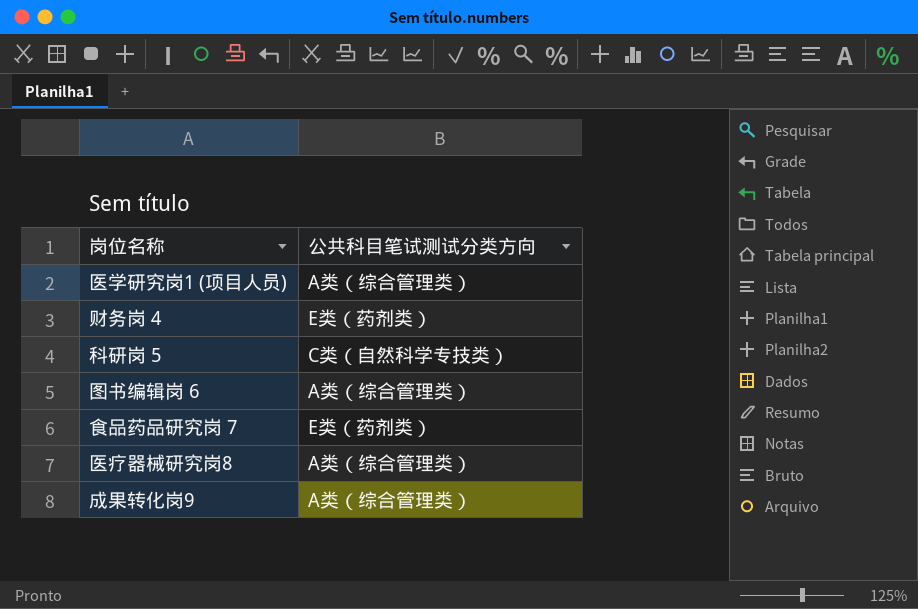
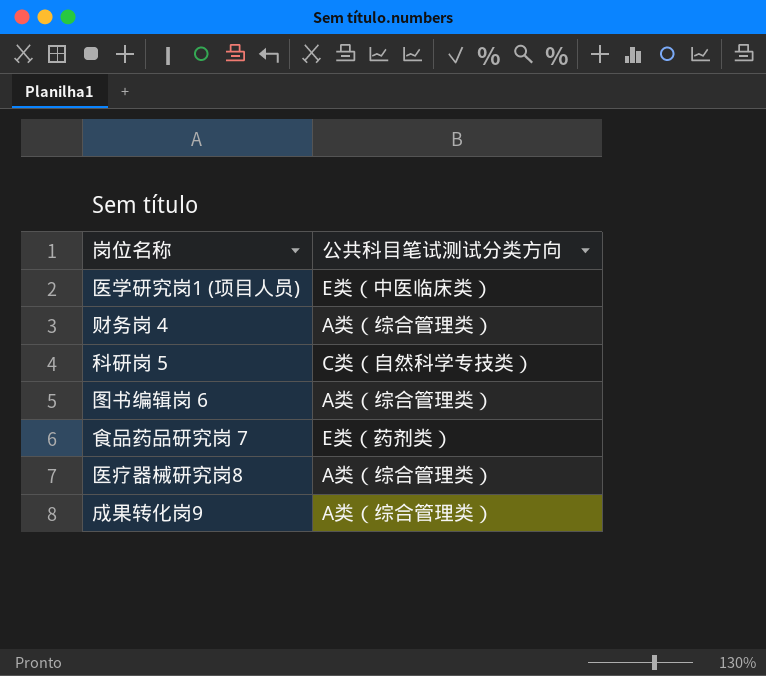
医学研究岗1 (项目人员) | 公共科目笔试测试分类方向: A类（综合管理类） -> E类（中医临床类）
财务岗 4 | 公共科目笔试测试分类方向: E类（药剂类） -> A类（综合管理类）

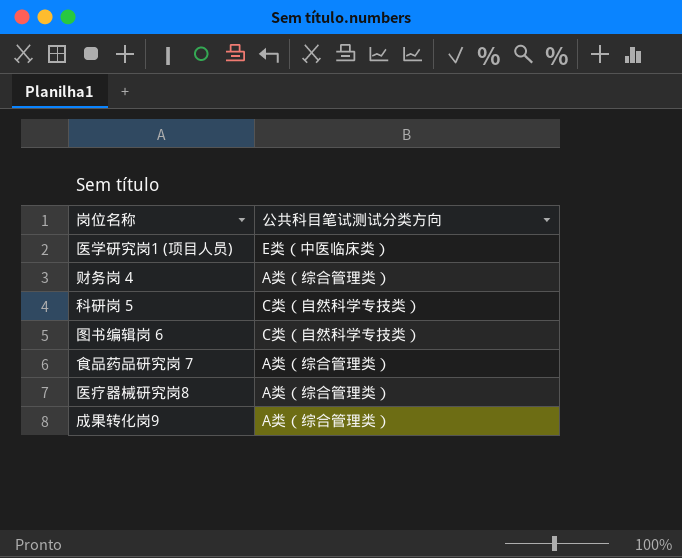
图书编辑岗 6 | 公共科目笔试测试分类方向: A类（综合管理类） -> C类（自然科学专技类）
食品药品研究岗 7 | 公共科目笔试测试分类方向: E类（药剂类） -> A类（综合管理类）

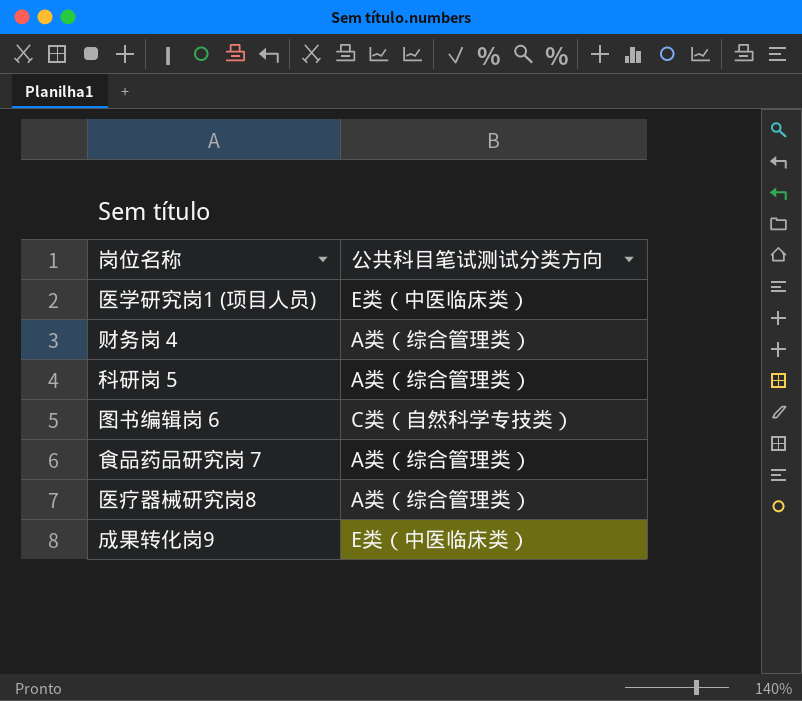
科研岗 5 | 公共科目笔试测试分类方向: C类（自然科学专技类） -> A类（综合管理类）
成果转化岗9 | 公共科目笔试测试分类方向: A类（综合管理类） -> E类（中医临床类）

